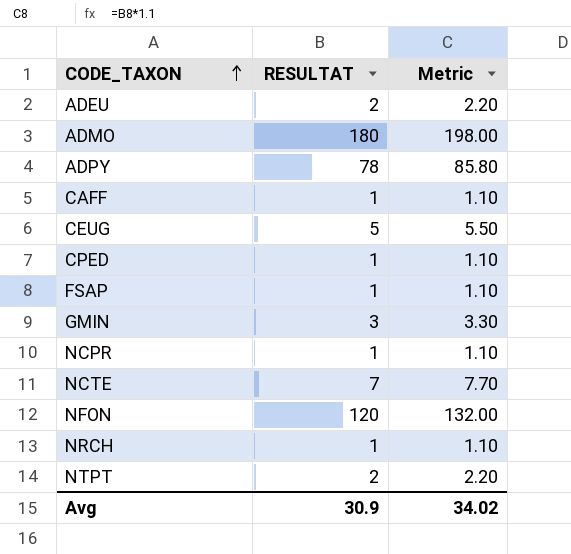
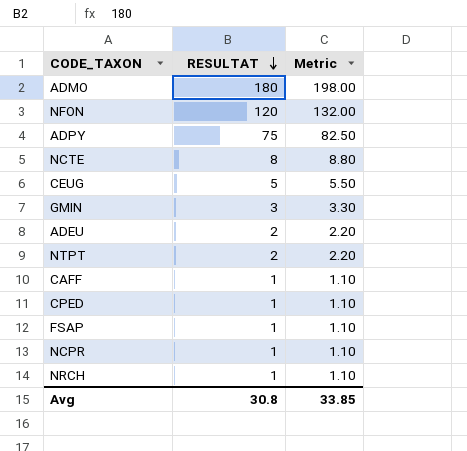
row order: CODE_TAXON ascending -> RESULTAT descending
ADPY | RESULTAT: 78 -> 75
ADPY | Metric: 85.80 -> 82.50
NCTE | RESULTAT: 7 -> 8
NCTE | Metric: 7.70 -> 8.80
Avg | RESULTAT: 30.9 -> 30.8
Avg | Metric: 34.02 -> 33.85

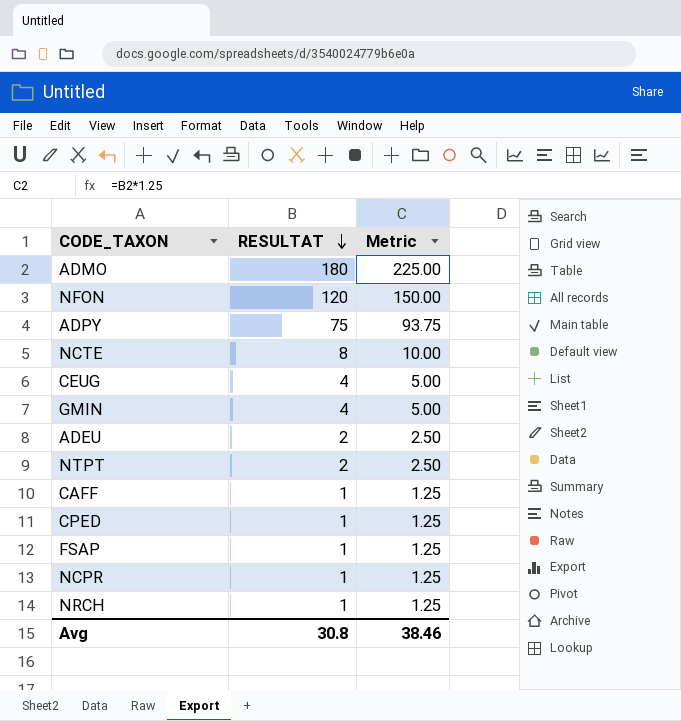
column Metric | formula: [RESULTAT] * 1.1 -> [RESULTAT] * 1.25
CEUG | RESULTAT: 5 -> 4
GMIN | RESULTAT: 3 -> 4
Avg | Metric: 33.85 -> 38.46

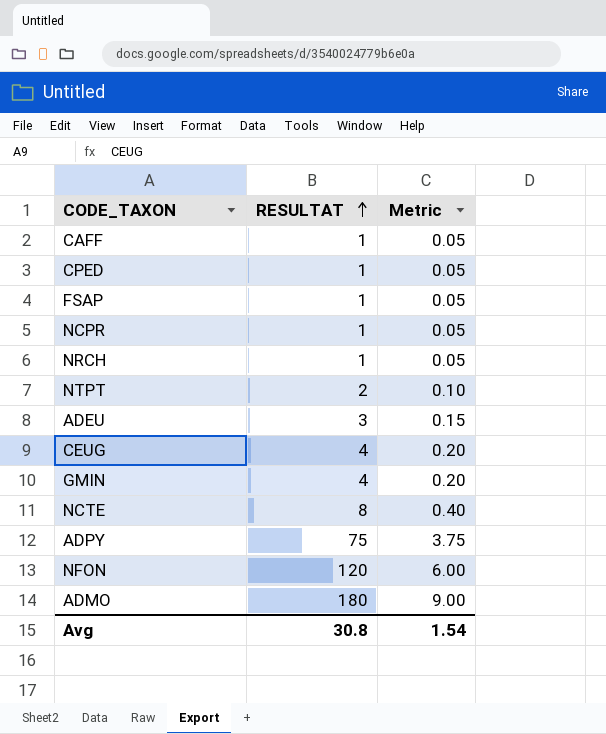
row order: RESULTAT descending -> RESULTAT ascending
column Metric | formula: [RESULTAT] * 1.25 -> [RESULTAT] * 0.05
ADEU | RESULTAT: 2 -> 3
Avg | Metric: 38.46 -> 1.54

